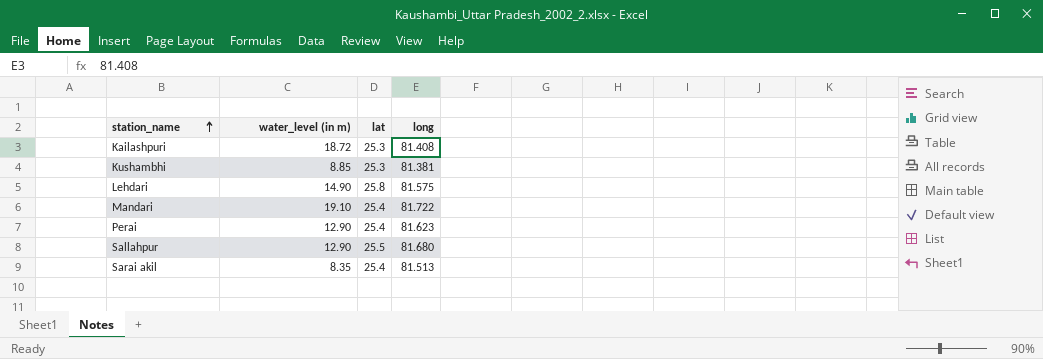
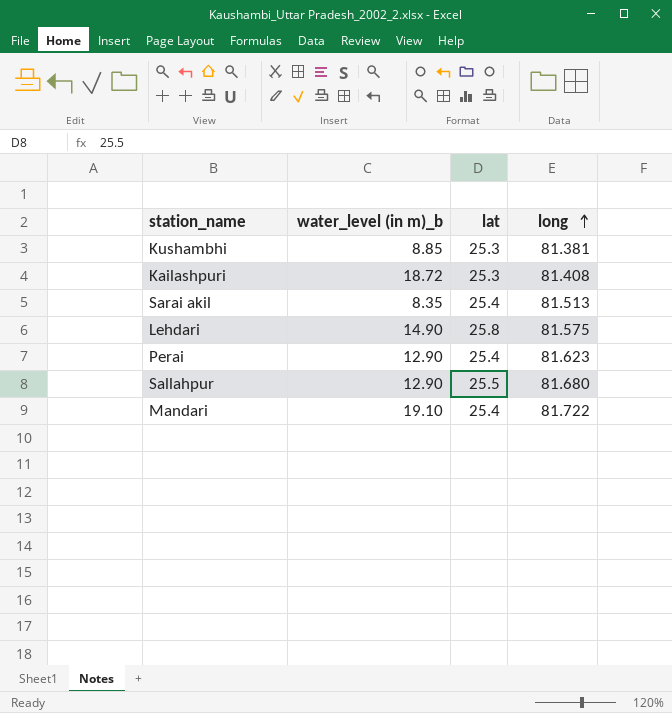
row order: station_name ascending -> long ascending
column name: water_level (in m) -> water_level (in m)_b

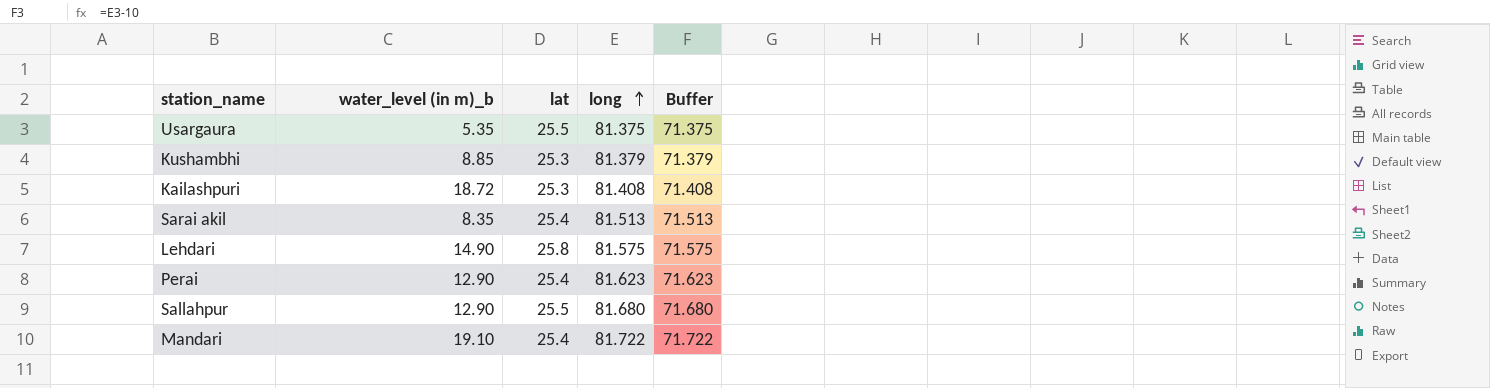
column Buffer | formula: none -> [long] - 10
row Usargaura: none -> 5.35 | 25.5 | 81.375 | 71.375
Kushambhi | long: 81.381 -> 81.379

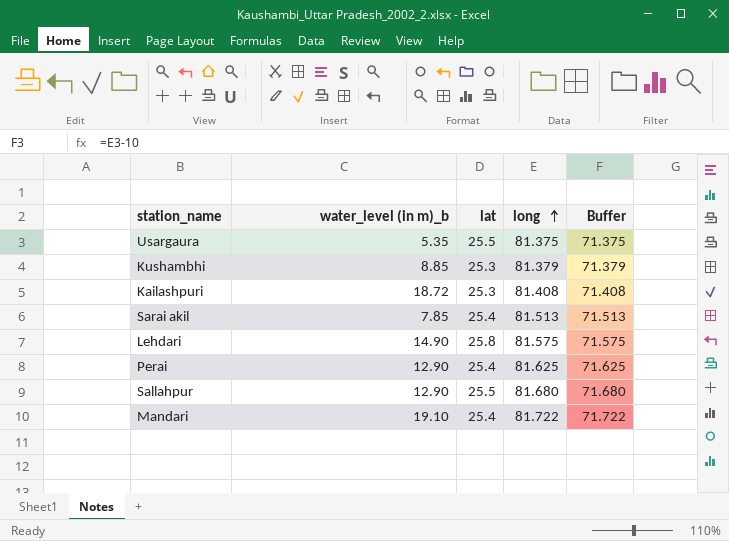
Sarai akil | water_level (in m)_b: 8.35 -> 7.85
Perai | long: 81.623 -> 81.625
Perai | Buffer: 71.623 -> 71.625

